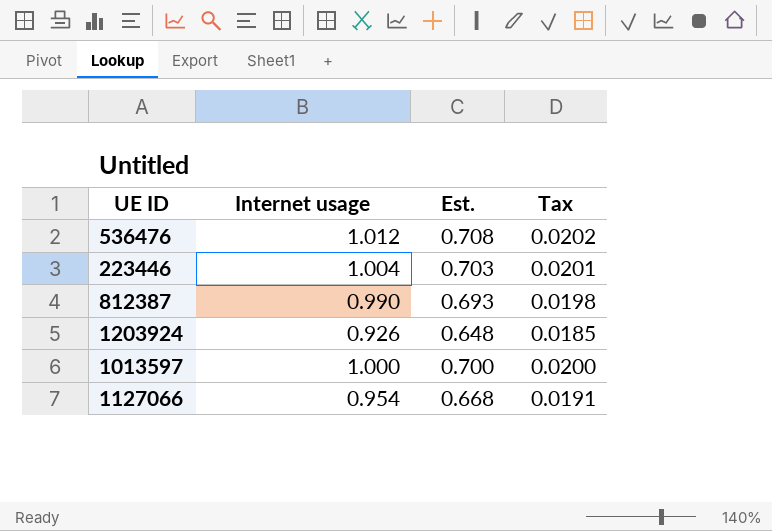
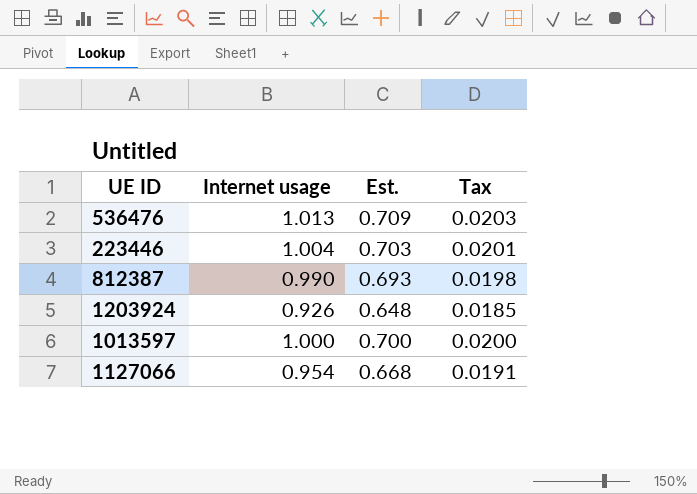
536476 | Internet usage: 1.012 -> 1.013
536476 | Est.: 0.708 -> 0.709
536476 | Tax: 0.0202 -> 0.0203

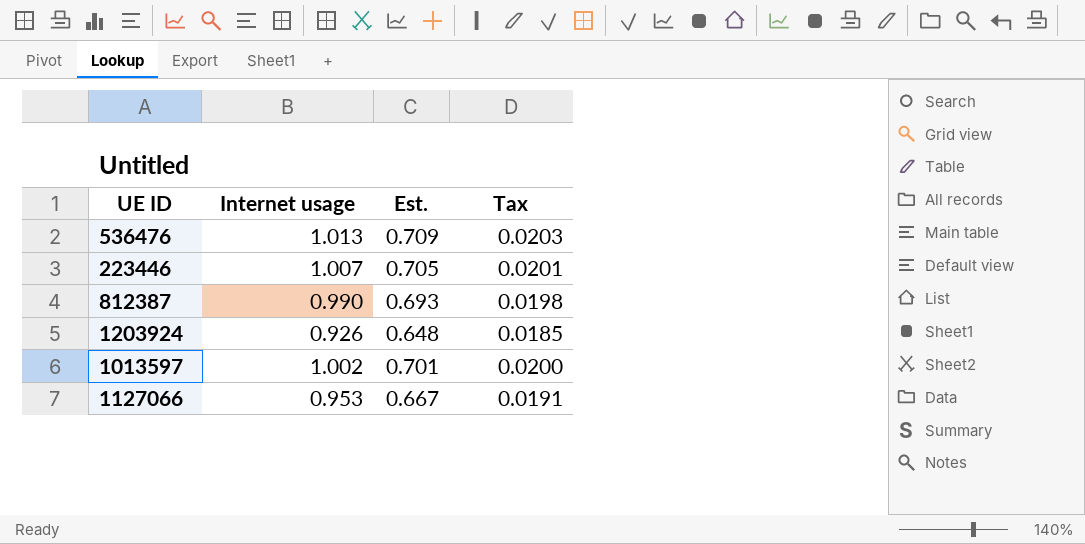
223446 | Internet usage: 1.004 -> 1.007
223446 | Est.: 0.703 -> 0.705
1013597 | Internet usage: 1.000 -> 1.002
1013597 | Est.: 0.700 -> 0.701
1127066 | Internet usage: 0.954 -> 0.953
1127066 | Est.: 0.668 -> 0.667

